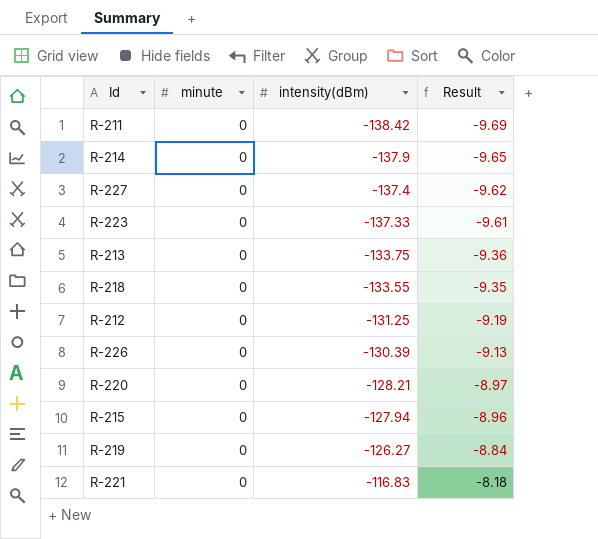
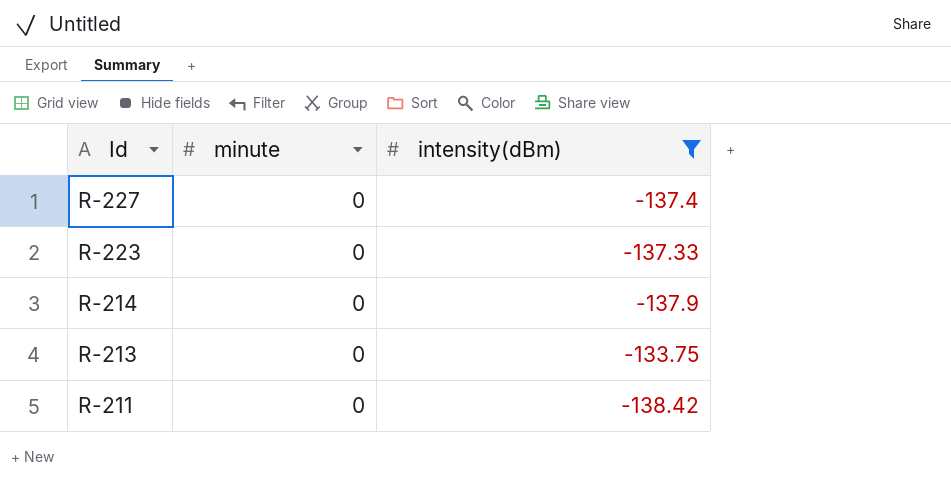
filter: none -> intensity(dBm) <= -133.75
row order: intensity(dBm) ascending -> Id descending
column Result | formula: [intensity(dBm)] * 0.07 -> none

